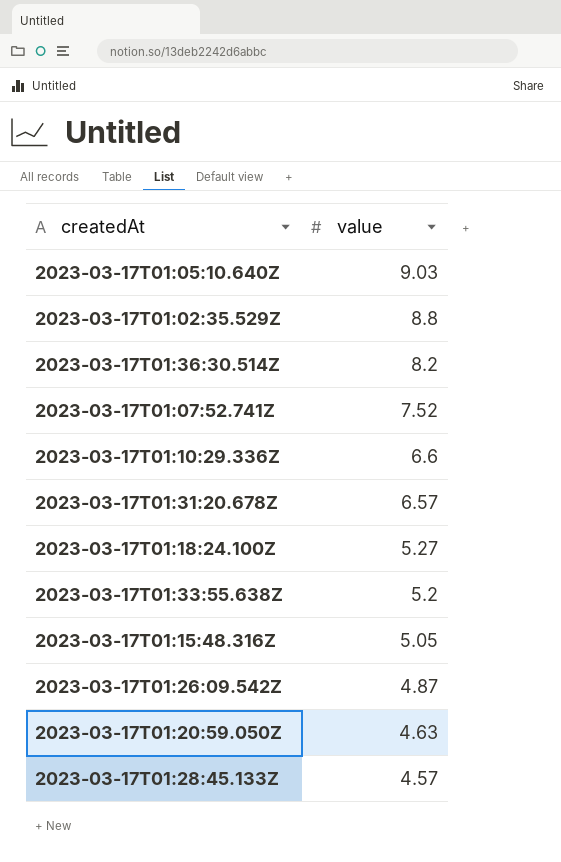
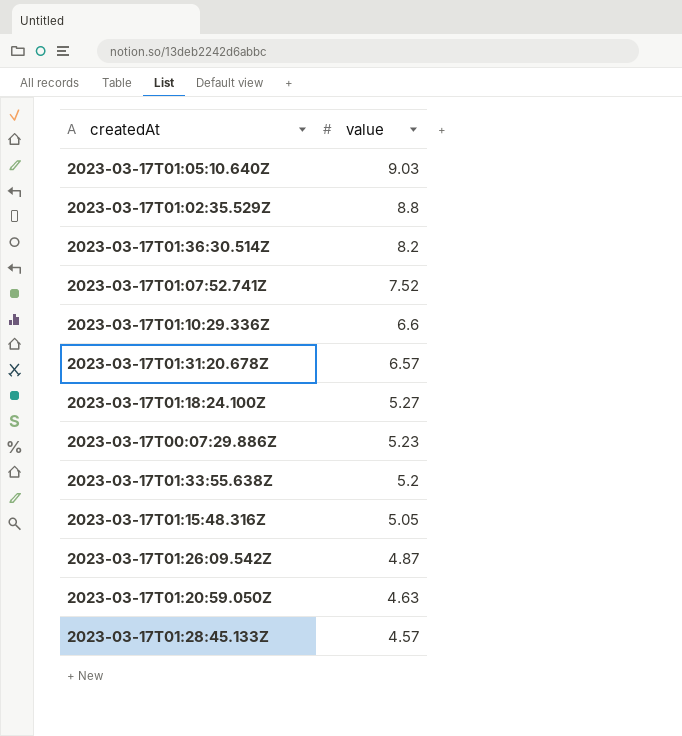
row 2023-03-17T00:07:29.886Z: none -> 5.23

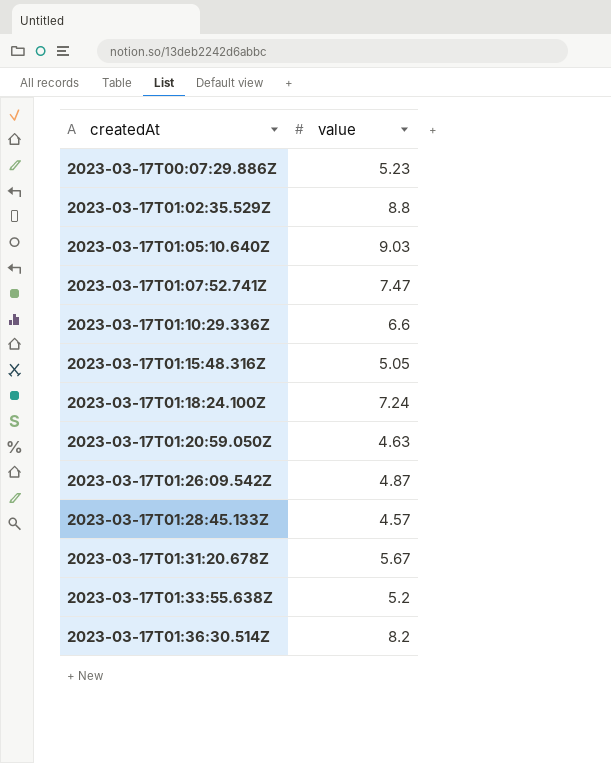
row order: value descending -> createdAt ascending
2023-03-17T01:07:52.741Z | value: 7.52 -> 7.47
2023-03-17T01:18:24.100Z | value: 5.27 -> 7.24
2023-03-17T01:31:20.678Z | value: 6.57 -> 5.67

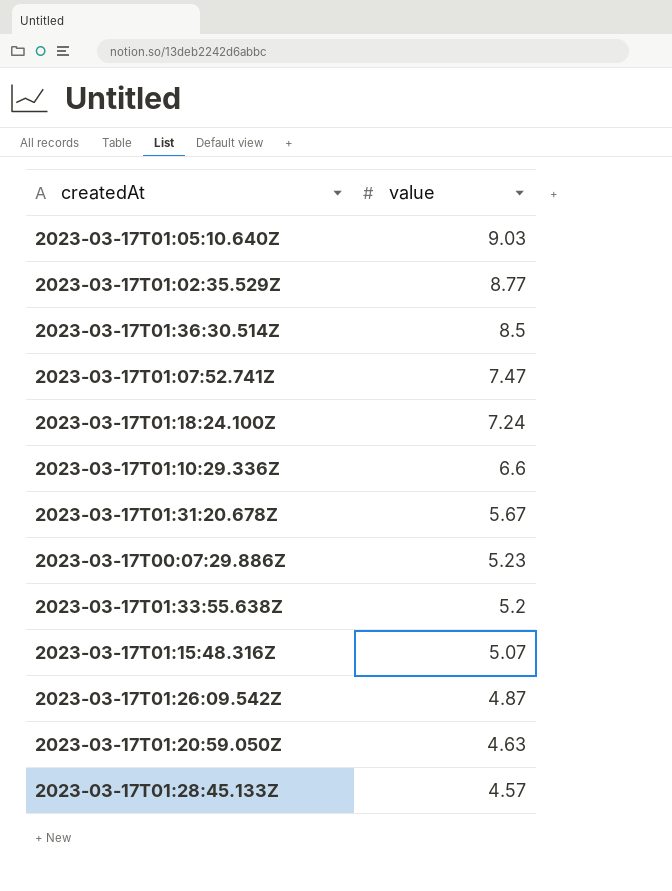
row order: createdAt ascending -> value descending
2023-03-17T01:02:35.529Z | value: 8.8 -> 8.77
2023-03-17T01:36:30.514Z | value: 8.2 -> 8.5
2023-03-17T01:15:48.316Z | value: 5.05 -> 5.07

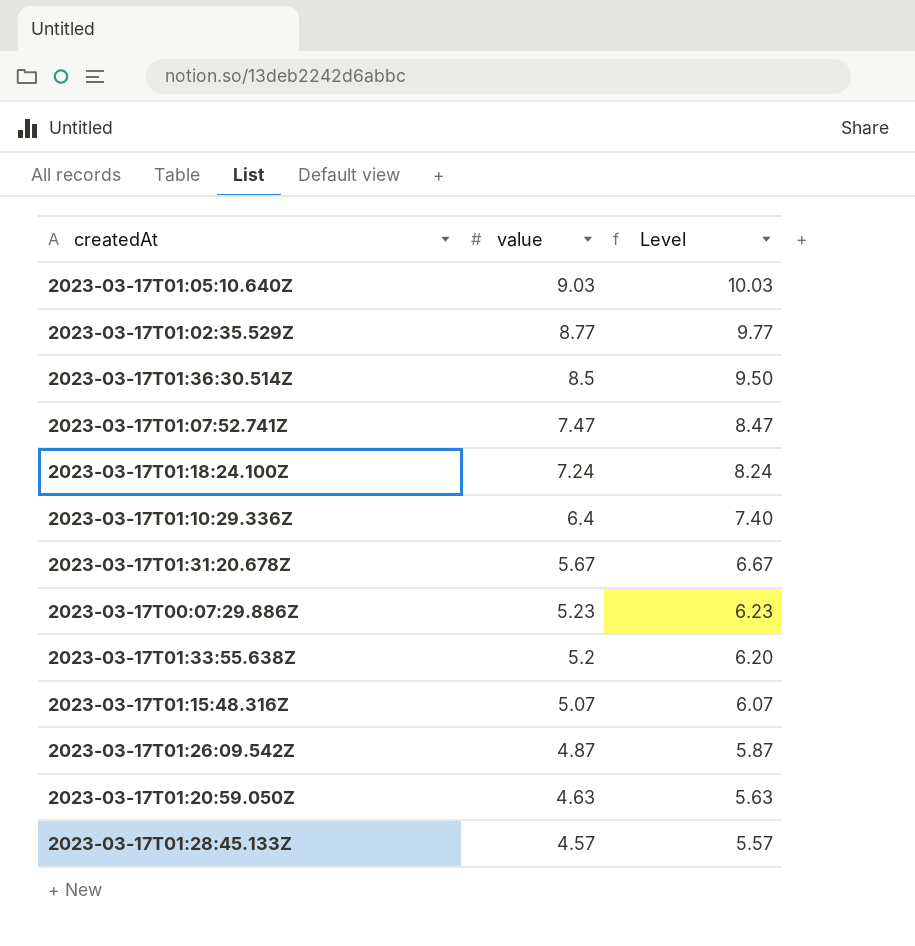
column Level | formula: none -> [value] + 1
2023-03-17T01:10:29.336Z | value: 6.6 -> 6.4

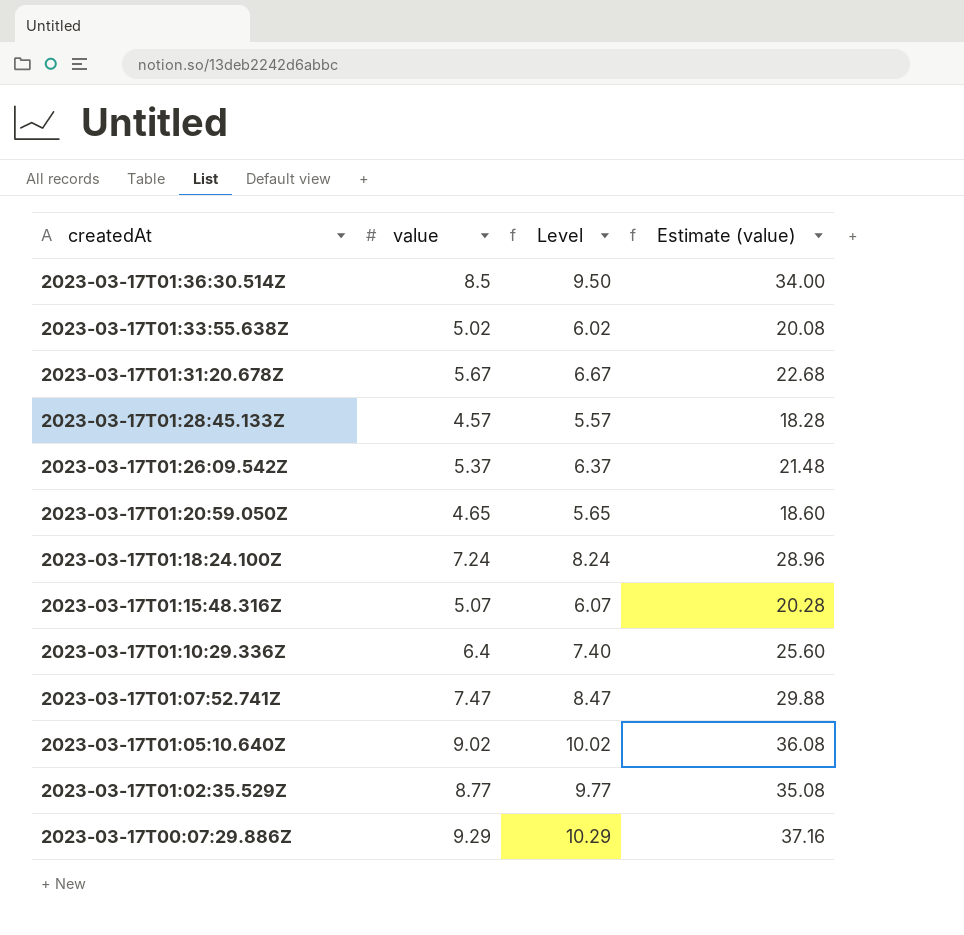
row order: value descending -> createdAt descending
column Estimate (value) | formula: none -> [value] * 4
2023-03-17T01:33:55.638Z | value: 5.2 -> 5.02
2023-03-17T01:33:55.638Z | Level: 6.20 -> 6.02
2023-03-17T01:26:09.542Z | value: 4.87 -> 5.37
2023-03-17T01:26:09.542Z | Level: 5.87 -> 6.37
2023-03-17T01:20:59.050Z | value: 4.63 -> 4.65
2023-03-17T01:20:59.050Z | Level: 5.63 -> 5.65
2023-03-17T01:05:10.640Z | value: 9.03 -> 9.02
2023-03-17T01:05:10.640Z | Level: 10.03 -> 10.02
2023-03-17T00:07:29.886Z | value: 5.23 -> 9.29
2023-03-17T00:07:29.886Z | Level: 6.23 -> 10.29

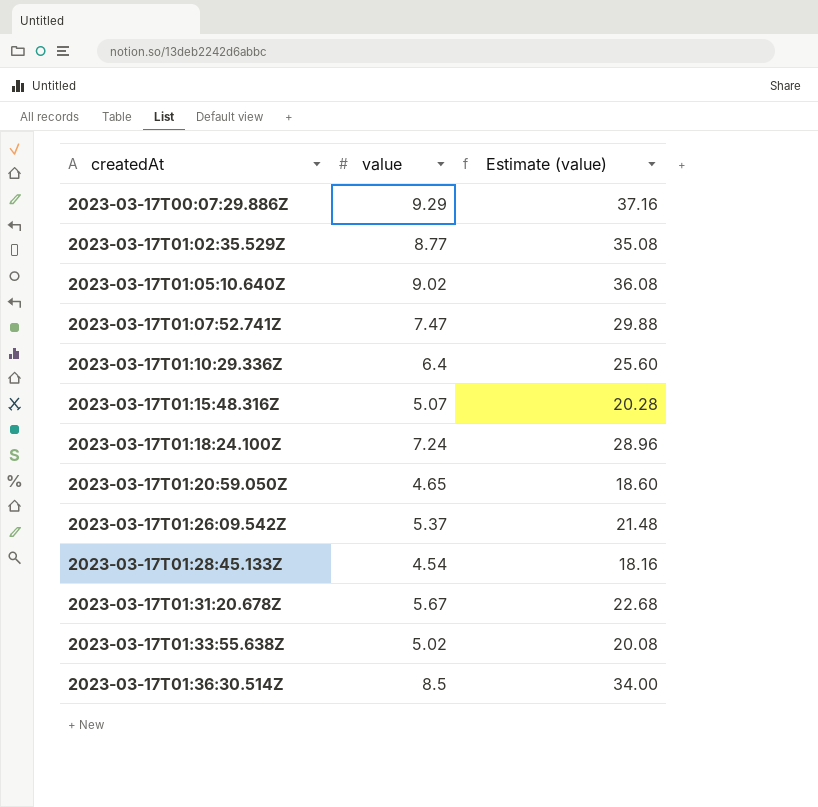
row order: createdAt descending -> createdAt ascending
column Level | formula: [value] + 1 -> none
2023-03-17T01:28:45.133Z | value: 4.57 -> 4.54
2023-03-17T01:28:45.133Z | Estimate (value): 18.28 -> 18.16

